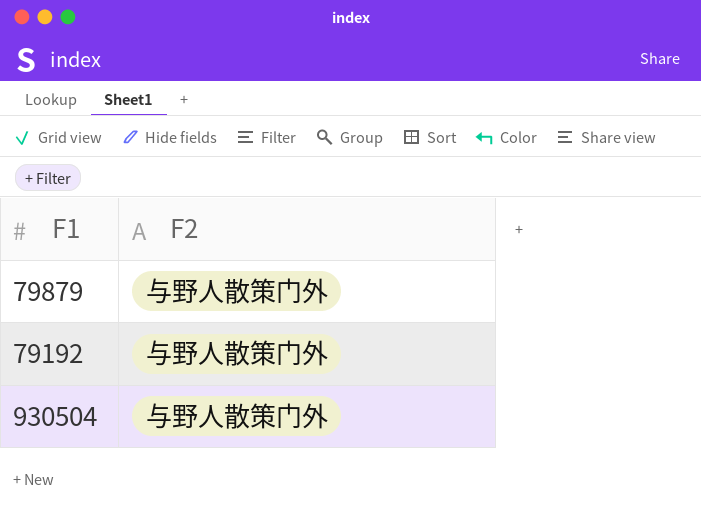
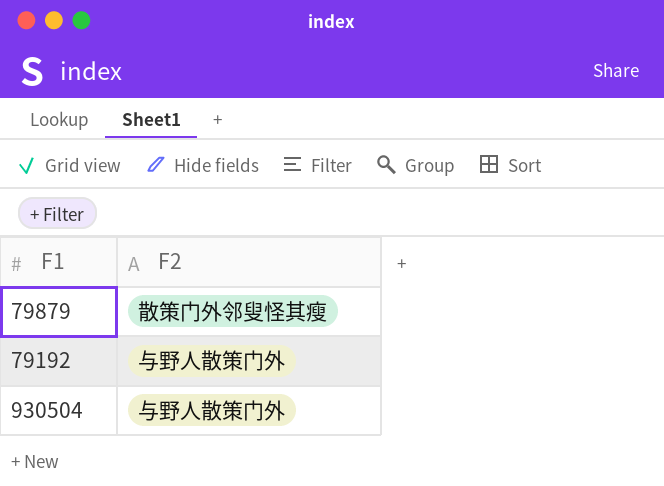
79879 | F2: 与野人散策门外 -> 散策门外邻叟怪其瘦

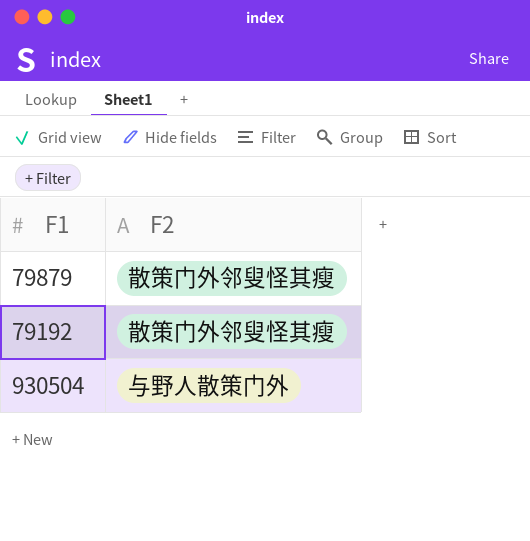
79192 | F2: 与野人散策门外 -> 散策门外邻叟怪其瘦

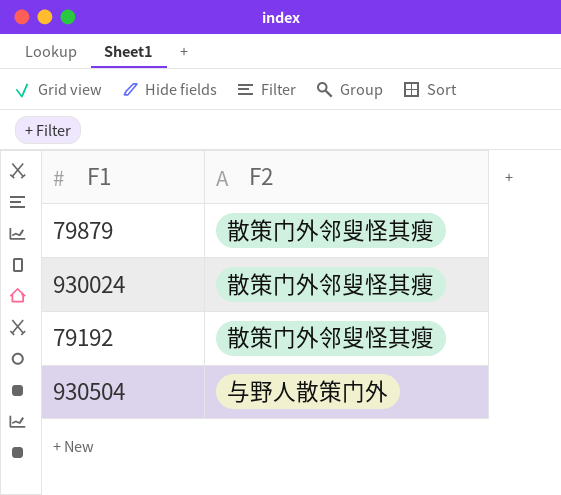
row 930024: none -> 散策门外邻叟怪其瘦

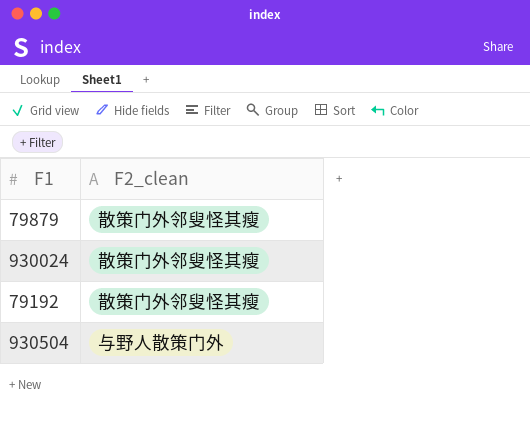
column name: F2 -> F2_clean

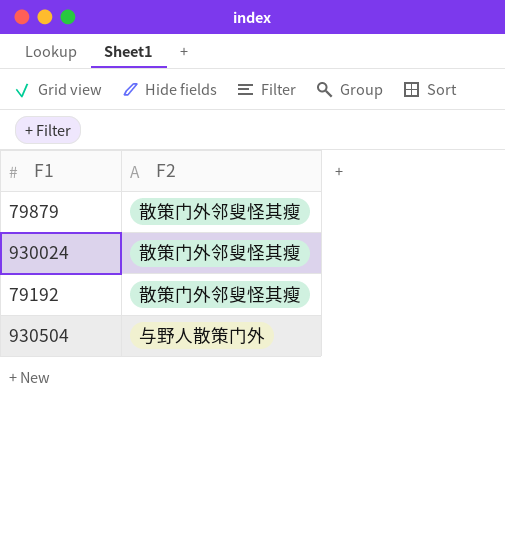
column name: F2_clean -> F2

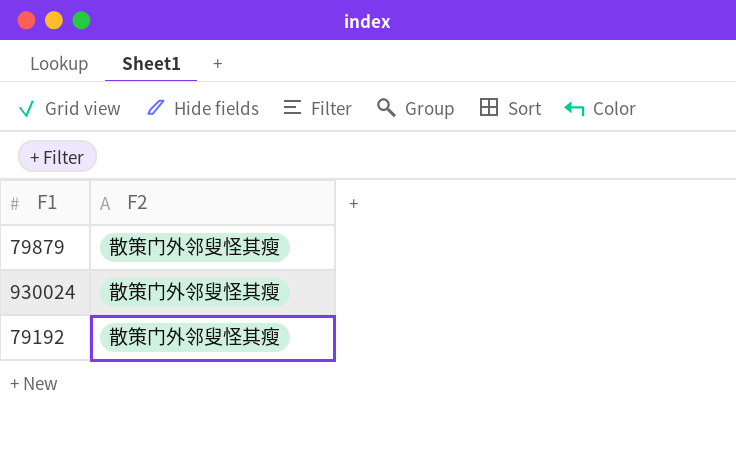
row 930504: 与野人散策门外 -> none

